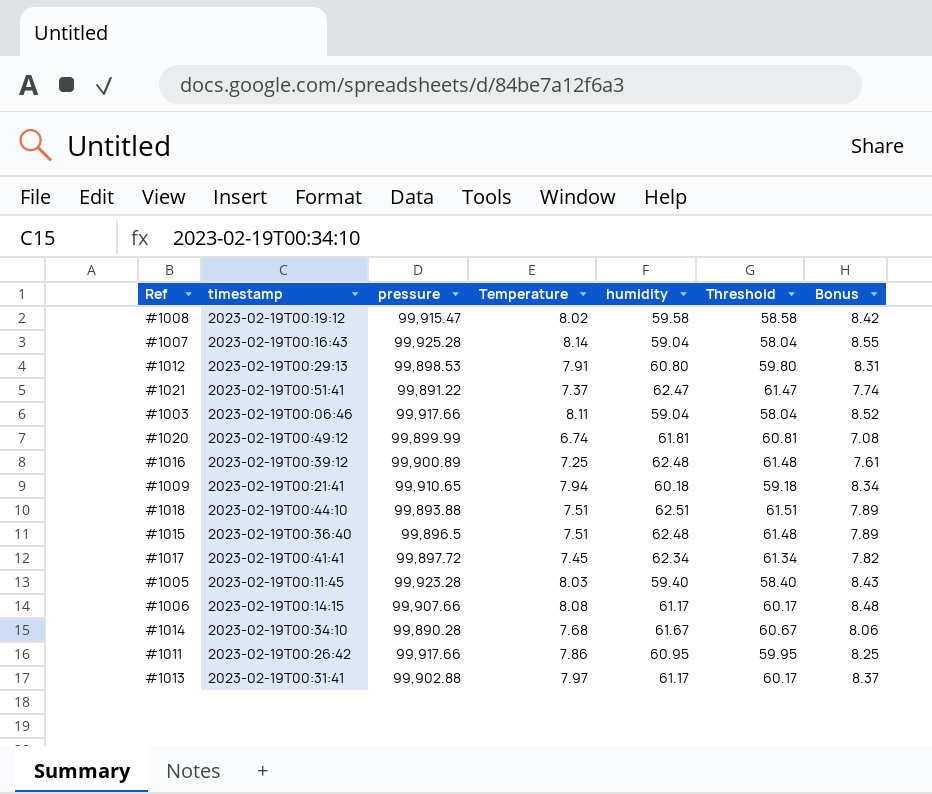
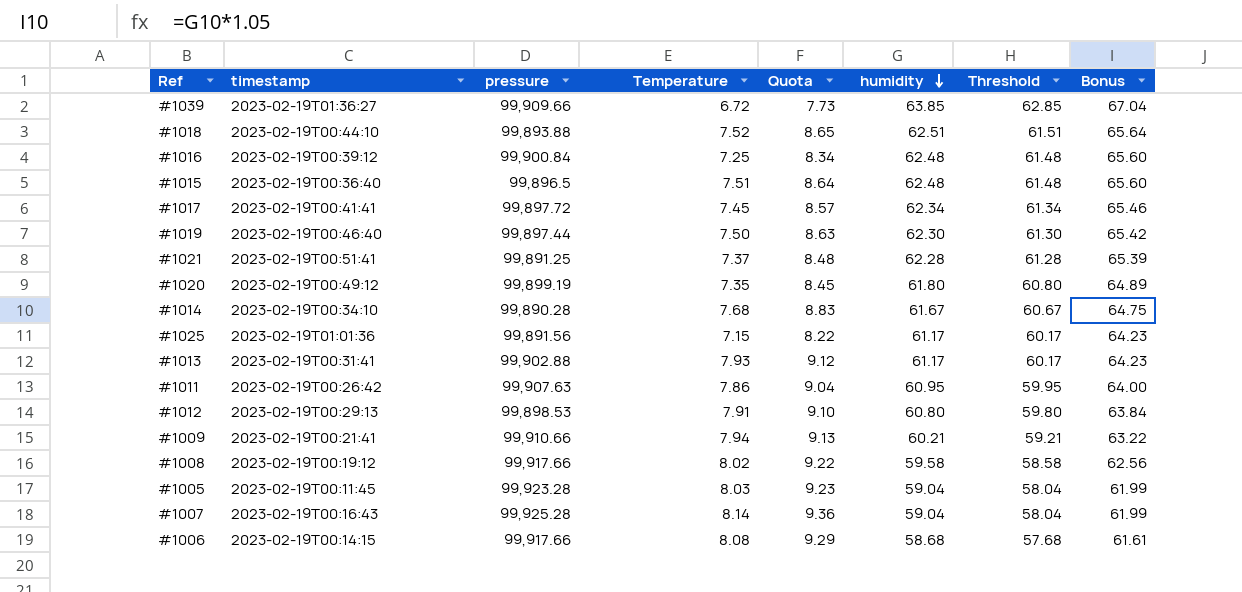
row order: none -> humidity descending
column Quota | formula: none -> [Temperature] * 1.15
column Bonus | formula: [Temperature] * 1.05 -> [humidity] * 1.05
row #1003: 2023-02-19T00:06:46 | 99,917.66 | 8.11 | 59.04 | 58.04 | 8.52 -> none
row #1039: none -> 2023-02-19T01:36:27 | 99,909.66 | 6.72 | 7.73 | 63.85 | 62.85 | 67.04
#1018 | Temperature: 7.51 -> 7.52
#1016 | pressure: 99,900.89 -> 99,900.84
row #1019: none -> 2023-02-19T00:46:40 | 99,897.44 | 7.50 | 8.63 | 62.30 | 61.30 | 65.42
#1021 | pressure: 99,891.22 -> 99,891.25
#1021 | humidity: 62.47 -> 62.28
#1021 | Threshold: 61.47 -> 61.28
#1020 | pressure: 99,899.99 -> 99,899.19
#1020 | Temperature: 6.74 -> 7.35
#1020 | humidity: 61.81 -> 61.80
#1020 | Threshold: 60.81 -> 60.80
row #1025: none -> 2023-02-19T01:01:36 | 99,891.56 | 7.15 | 8.22 | 61.17 | 60.17 | 64.23
#1013 | Temperature: 7.97 -> 7.93
#1011 | pressure: 99,917.66 -> 99,907.63
#1009 | pressure: 99,910.65 -> 99,910.66
#1009 | humidity: 60.18 -> 60.21
#1009 | Threshold: 59.18 -> 59.21
#1008 | pressure: 99,915.47 -> 99,917.66
#1005 | humidity: 59.40 -> 59.04
#1005 | Threshold: 58.40 -> 58.04
#1006 | pressure: 99,907.66 -> 99,917.66
#1006 | humidity: 61.17 -> 58.68
#1006 | Threshold: 60.17 -> 57.68

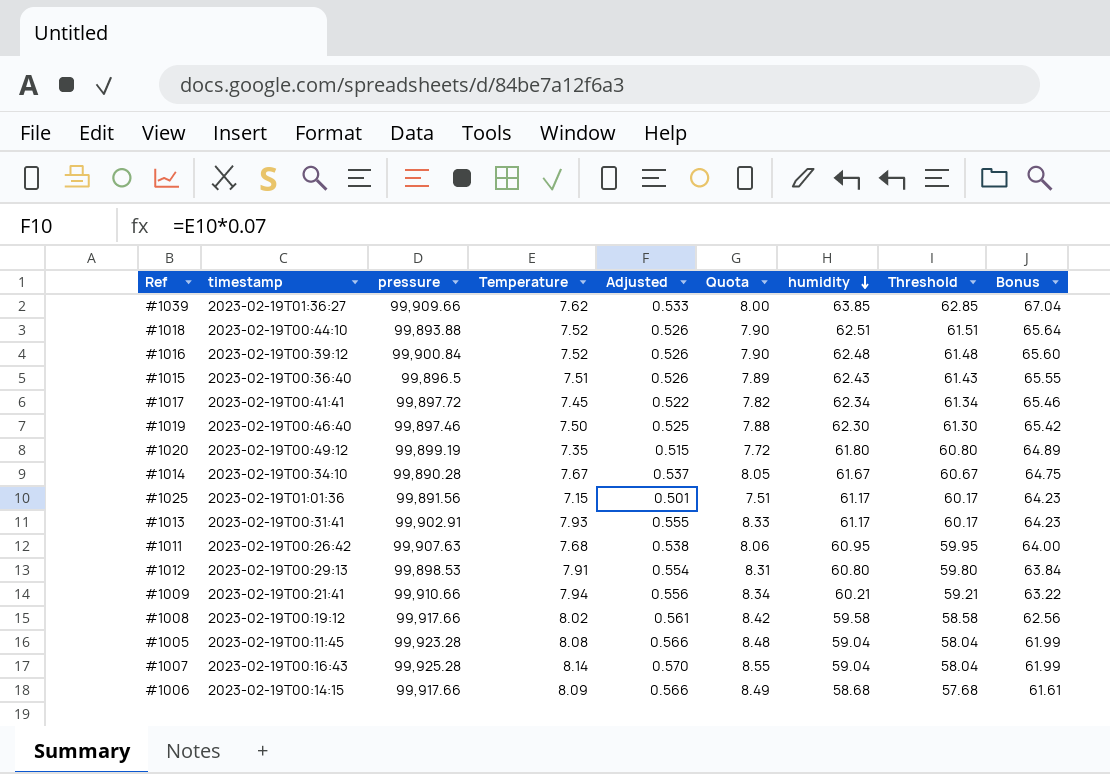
column Adjusted | formula: none -> [Temperature] * 0.07
column Quota | formula: [Temperature] * 1.15 -> [Temperature] * 1.05
row #1021: 2023-02-19T00:51:41 | 99,891.25 | 7.37 | 8.48 | 62.28 | 61.28 | 65.39 -> none
#1039 | Temperature: 6.72 -> 7.62
#1016 | Temperature: 7.25 -> 7.52
#1015 | humidity: 62.48 -> 62.43
#1015 | Threshold: 61.48 -> 61.43
#1015 | Bonus: 65.60 -> 65.55
#1019 | pressure: 99,897.44 -> 99,897.46
#1014 | Temperature: 7.68 -> 7.67
#1013 | pressure: 99,902.88 -> 99,902.91
#1011 | Temperature: 7.86 -> 7.68
#1005 | Temperature: 8.03 -> 8.08
#1006 | Temperature: 8.08 -> 8.09

